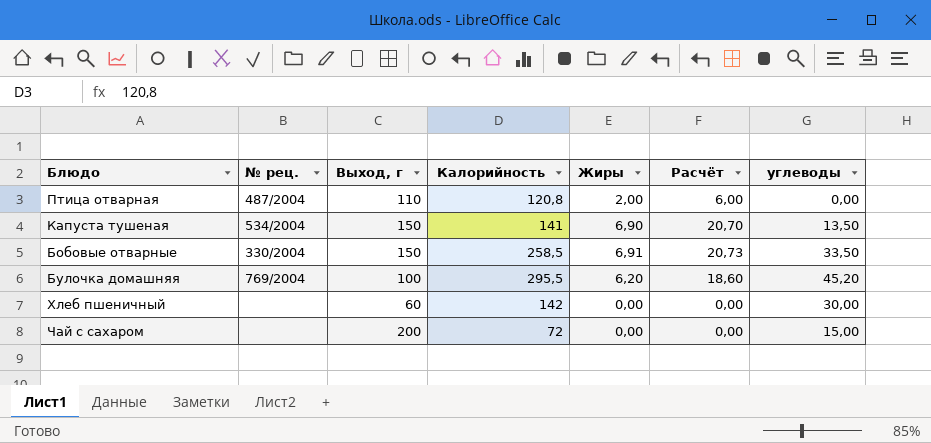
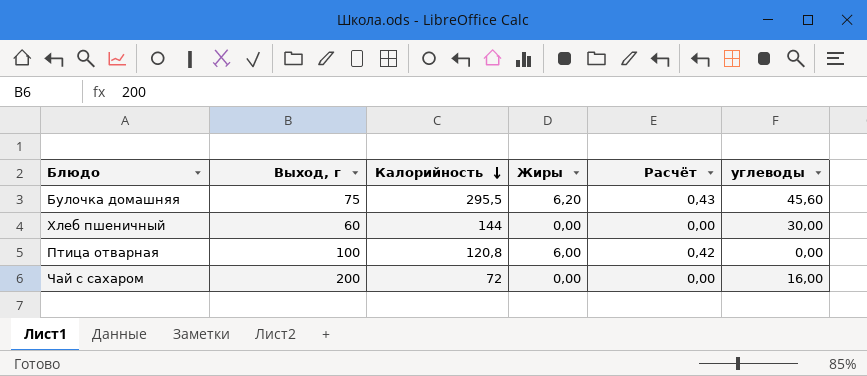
row order: none -> Калорийность descending
column № рец. | position: 2 -> none
column Расчёт | formula: [Жиры] * 3 -> [Жиры] * 0,07
row Капуста тушеная: 534/2004 | 150 | 141 | 6,90 | 20,70 | 13,50 -> none
row Бобовые отварные: 330/2004 | 150 | 258,5 | 6,91 | 20,73 | 33,50 -> none
Булочка домашняя | Выход, г: 100 -> 75
Булочка домашняя | углеводы: 45,20 -> 45,60
Хлеб пшеничный | Калорийность: 142 -> 144
Птица отварная | Выход, г: 110 -> 100
Птица отварная | Жиры: 2,00 -> 6,00
Чай с сахаром | углеводы: 15,00 -> 16,00

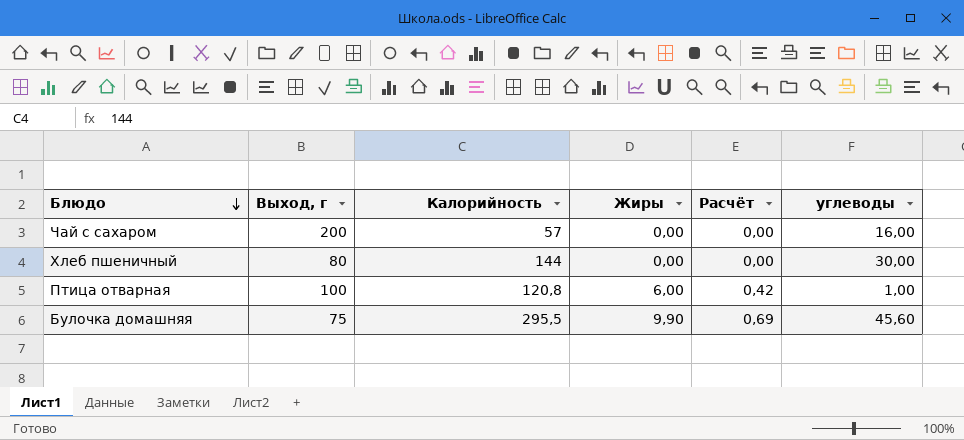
row order: Калорийность descending -> Блюдо descending
Чай с сахаром | Калорийность: 72 -> 57
Хлеб пшеничный | Выход, г: 60 -> 80
Птица отварная | углеводы: 0,00 -> 1,00
Булочка домашняя | Жиры: 6,20 -> 9,90
Булочка домашняя | Расчёт: 0,43 -> 0,69

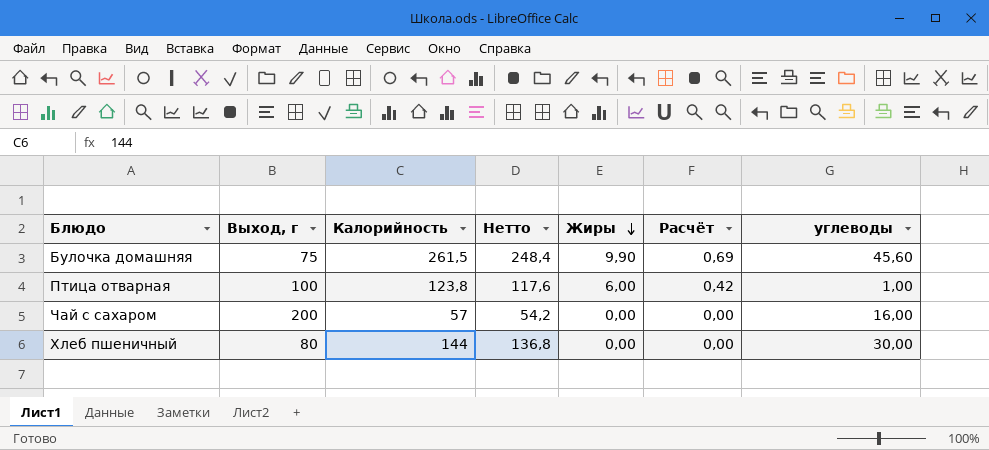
row order: Блюдо descending -> Жиры descending
column Нетто | formula: none -> [Калорийность] * 0,95
Булочка домашняя | Калорийность: 295,5 -> 261,5
Птица отварная | Калорийность: 120,8 -> 123,8

